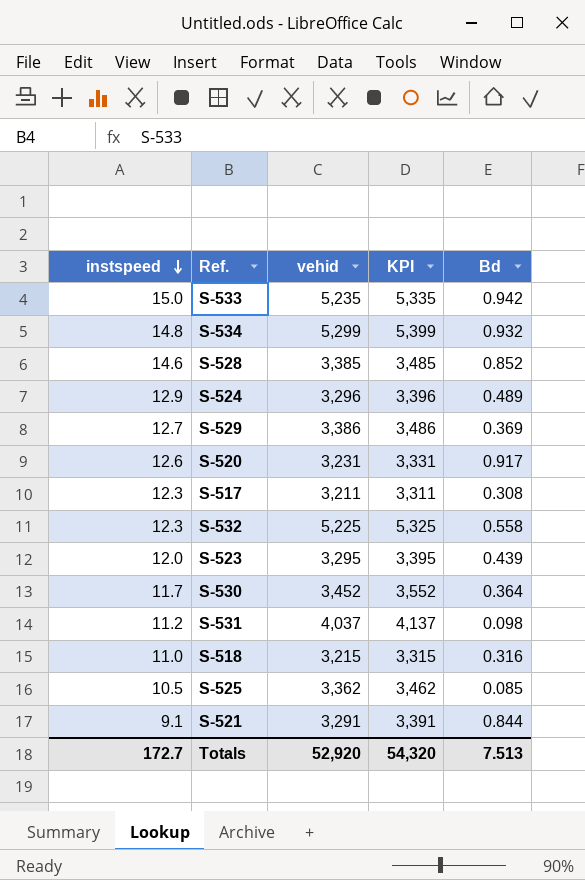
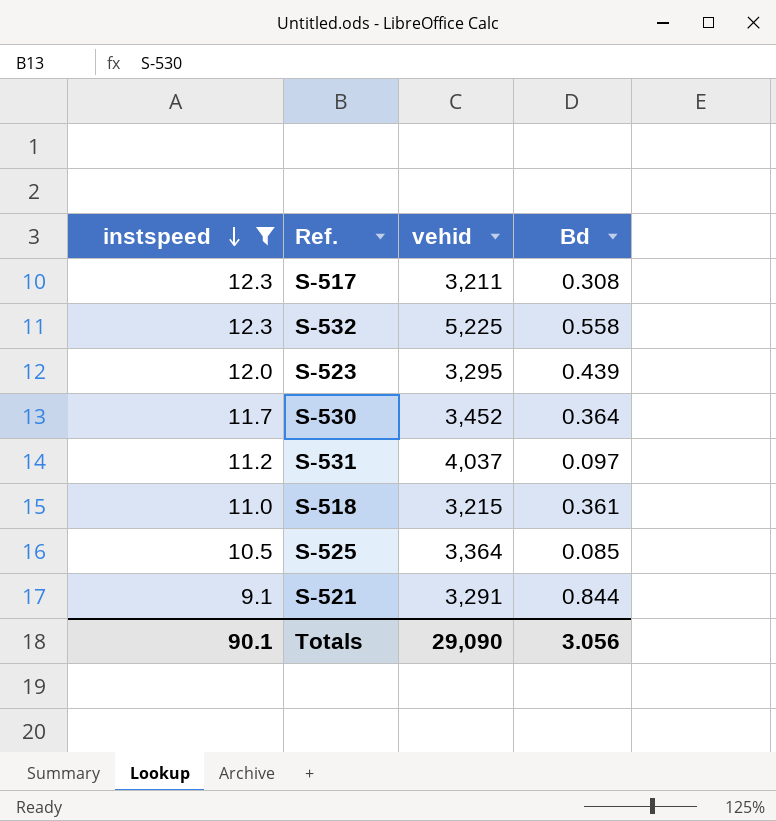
filter: none -> instspeed <= 12.3
column KPI | formula: [vehid] + 100 -> none
S-531 | Bd: 0.098 -> 0.097
S-518 | Bd: 0.316 -> 0.361
S-525 | vehid: 3,362 -> 3,364
Totals | instspeed: 172.7 -> 90.1
Totals | vehid: 52,920 -> 29,090
Totals | Bd: 7.513 -> 3.056

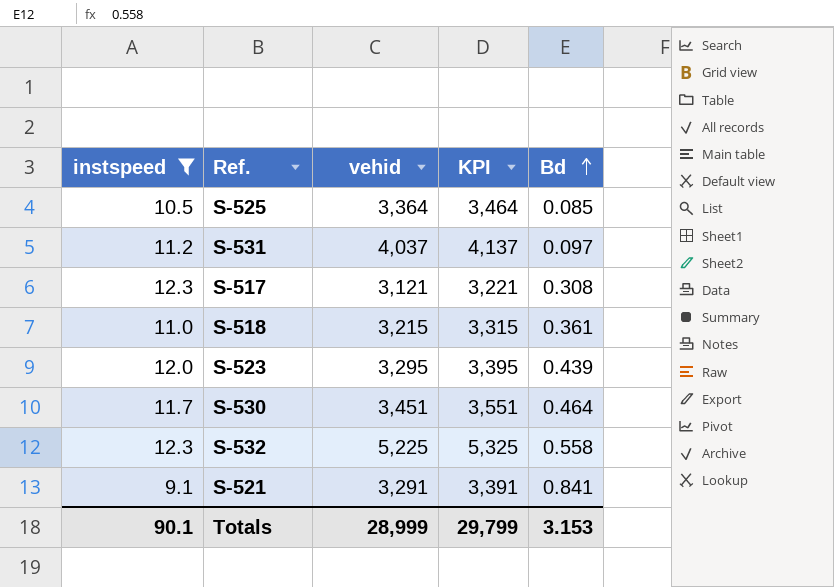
row order: instspeed descending -> Bd ascending
column KPI | formula: none -> [vehid] + 100
S-517 | vehid: 3,211 -> 3,121
S-530 | vehid: 3,452 -> 3,451
S-530 | Bd: 0.364 -> 0.464
S-521 | Bd: 0.844 -> 0.841
Totals | vehid: 29,090 -> 28,999
Totals | Bd: 3.056 -> 3.153

